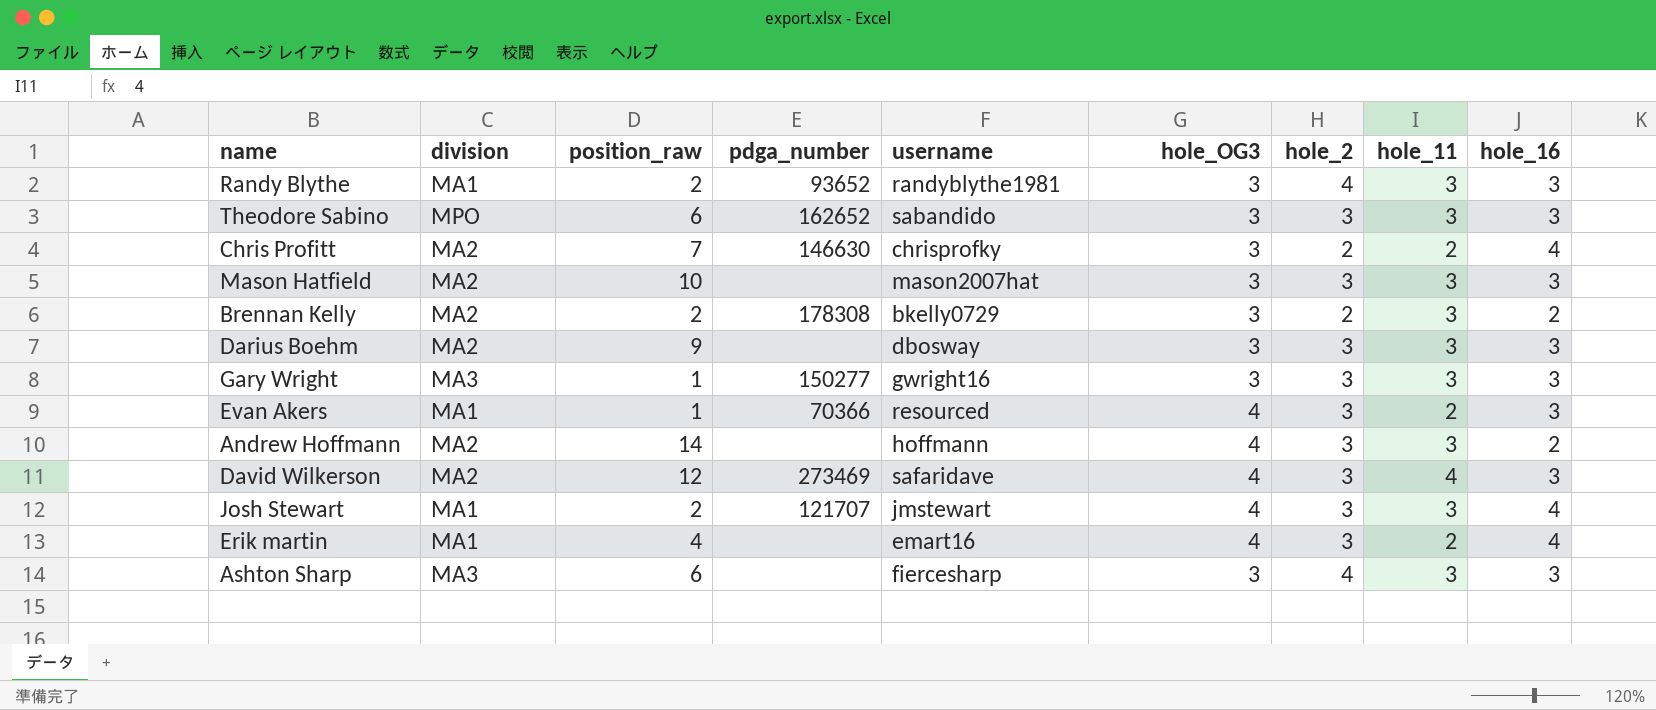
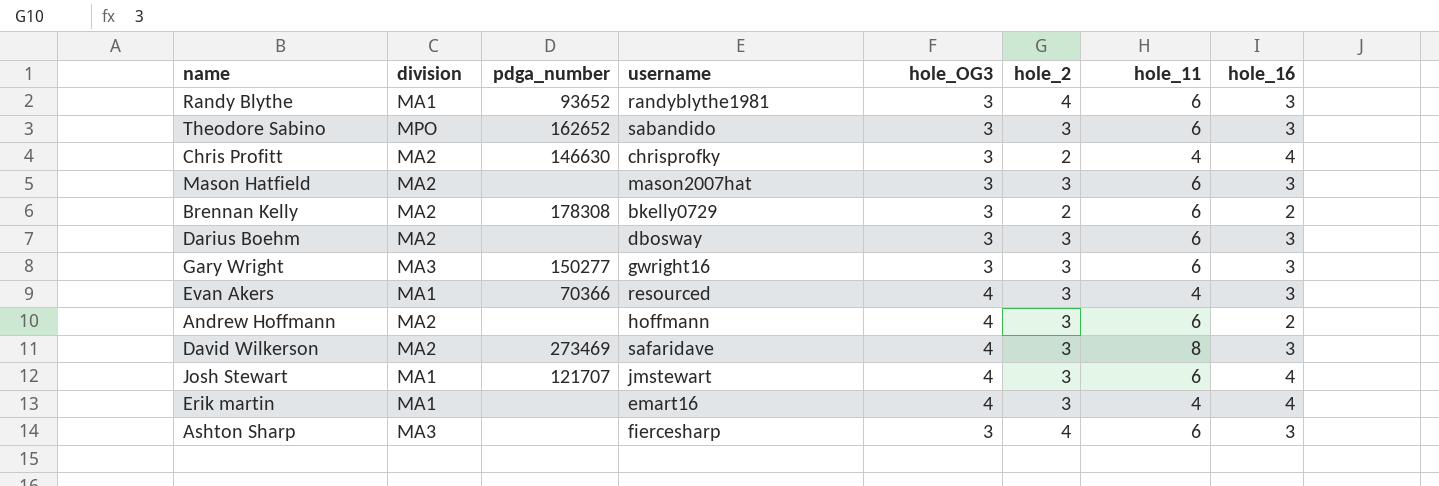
column position_raw | position: 3 -> none
Randy Blythe | hole_11: 3 -> 6
Theodore Sabino | hole_11: 3 -> 6
Chris Profitt | hole_11: 2 -> 4
Mason Hatfield | hole_11: 3 -> 6
Brennan Kelly | hole_11: 3 -> 6
Darius Boehm | hole_11: 3 -> 6
Gary Wright | hole_11: 3 -> 6
Evan Akers | hole_11: 2 -> 4
Andrew Hoffmann | hole_11: 3 -> 6
David Wilkerson | hole_11: 4 -> 8
Josh Stewart | hole_11: 3 -> 6
Erik martin | hole_11: 2 -> 4
Ashton Sharp | hole_11: 3 -> 6

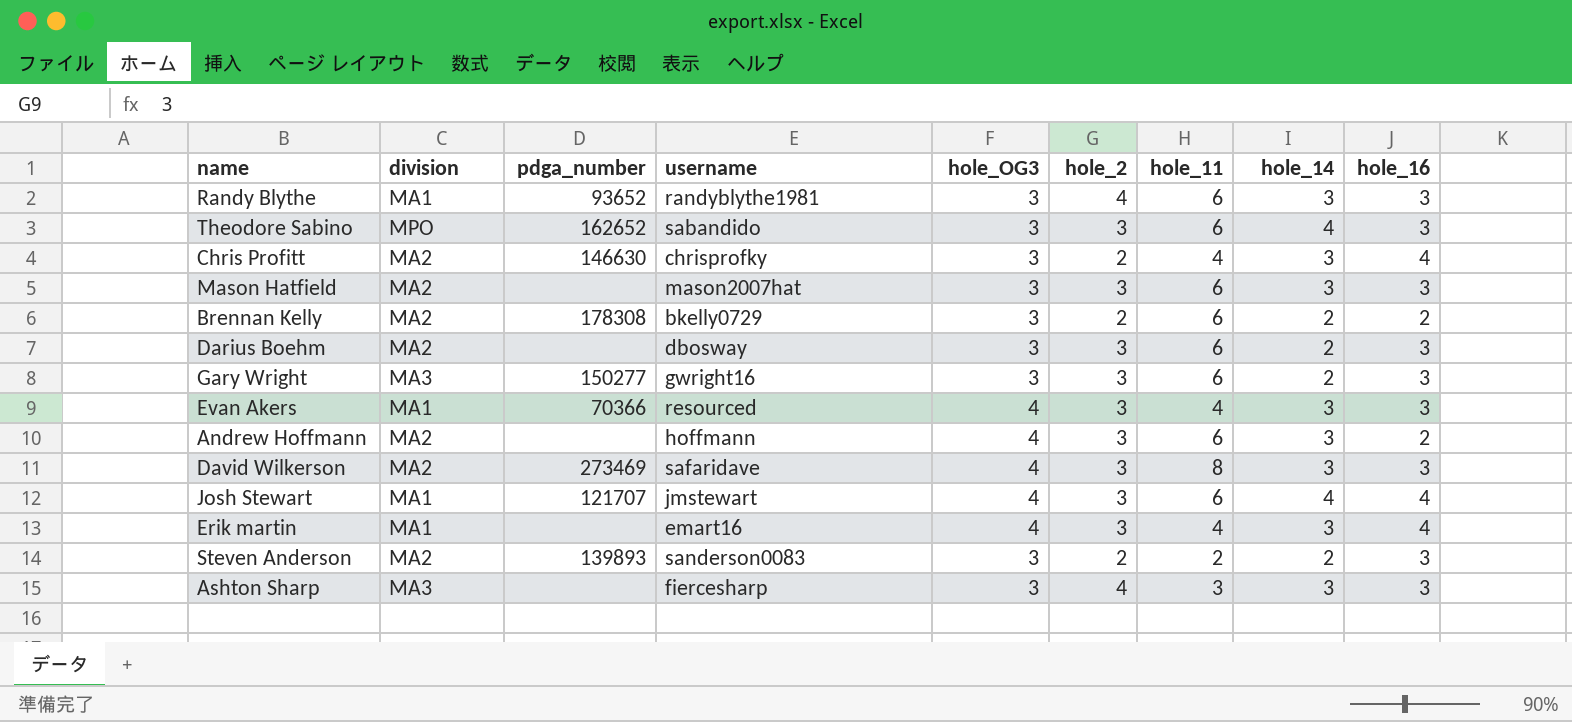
column hole_14 | position: none -> 8
row Steven Anderson: none -> MA2 | 139893 | sanderson0083 | 3 | 2 | 2 | 2 | 3
Ashton Sharp | hole_11: 6 -> 3

